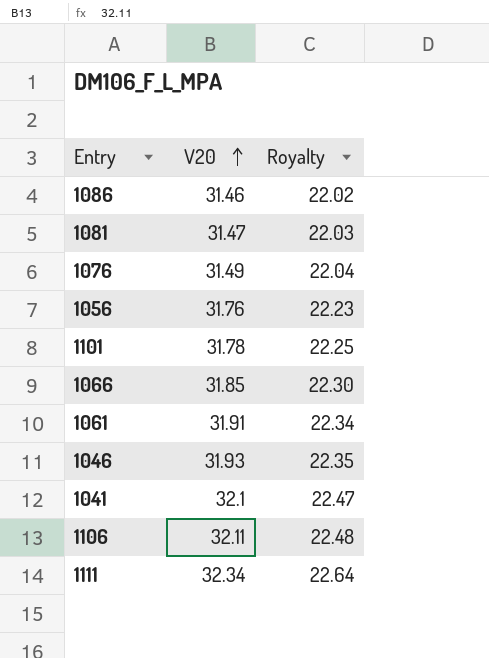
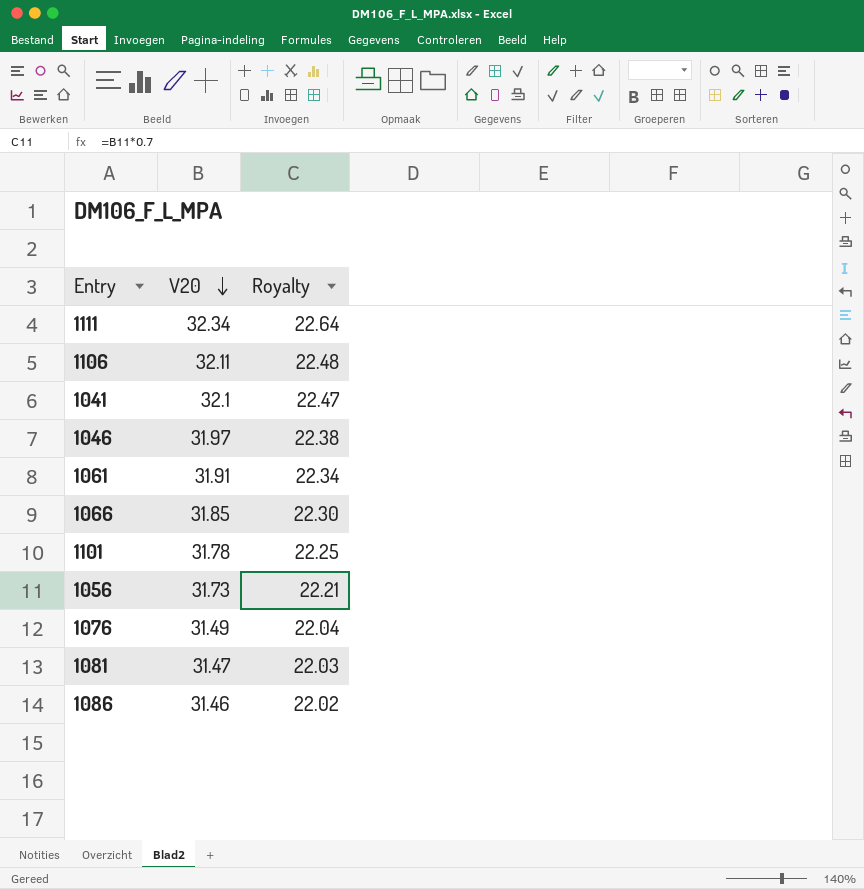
row order: V20 ascending -> V20 descending
1046 | V20: 31.93 -> 31.97
1046 | Royalty: 22.35 -> 22.38
1056 | V20: 31.76 -> 31.73
1056 | Royalty: 22.23 -> 22.21

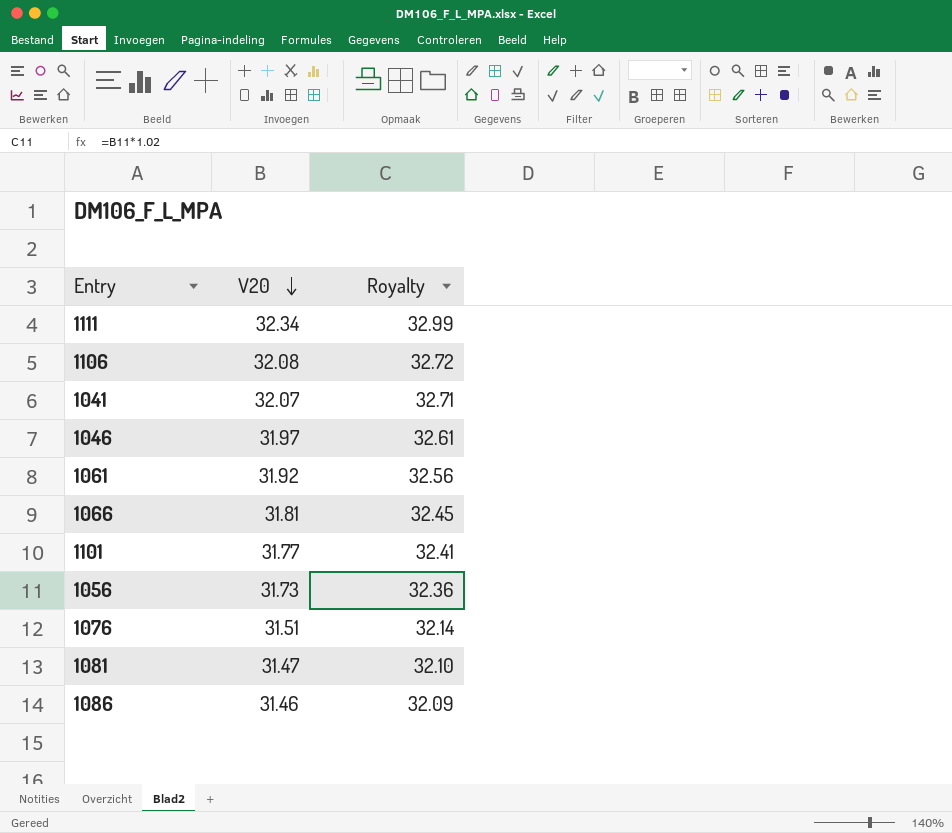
column Royalty | formula: [V20] * 0.7 -> [V20] * 1.02
1106 | V20: 32.11 -> 32.08
1041 | V20: 32.1 -> 32.07
1061 | V20: 31.91 -> 31.92
1066 | V20: 31.85 -> 31.81
1101 | V20: 31.78 -> 31.77
1076 | V20: 31.49 -> 31.51

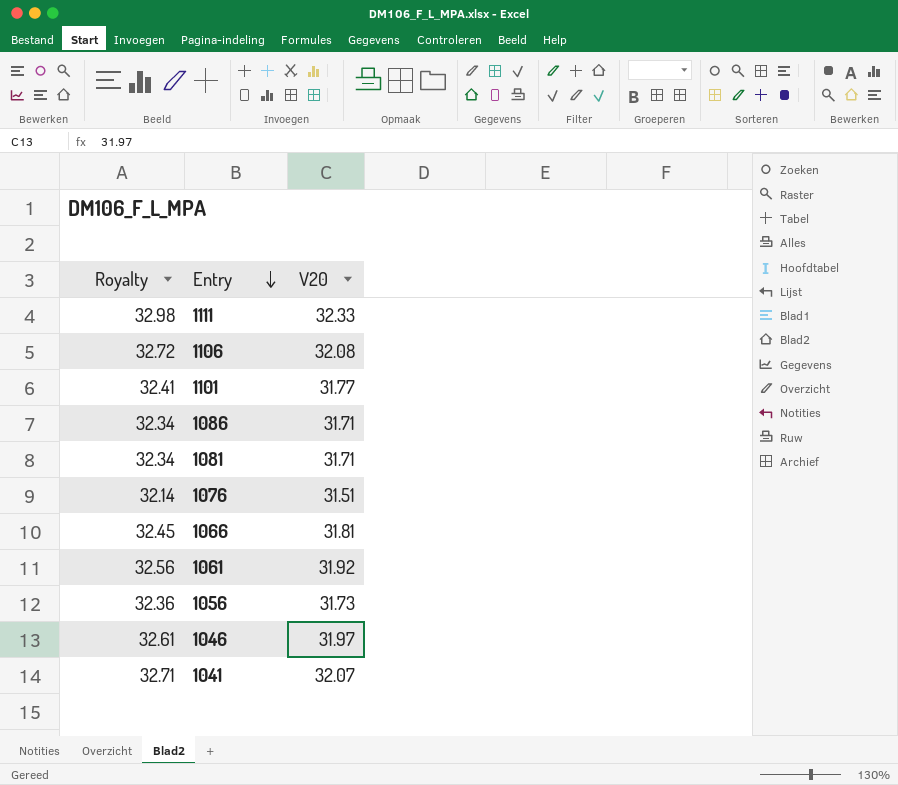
row order: V20 descending -> Entry descending
column Royalty | position: 3 -> 1
1111 | Royalty: 32.99 -> 32.98
1111 | V20: 32.34 -> 32.33
1086 | Royalty: 32.09 -> 32.34
1086 | V20: 31.46 -> 31.71
1081 | Royalty: 32.10 -> 32.34
1081 | V20: 31.47 -> 31.71

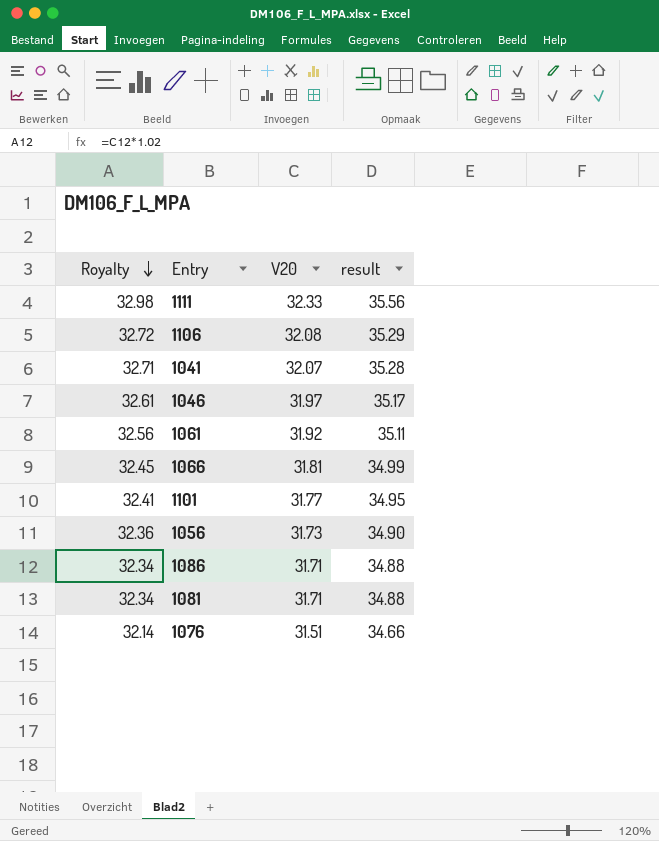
row order: Entry descending -> Royalty descending
column result | formula: none -> [V20] * 1.1

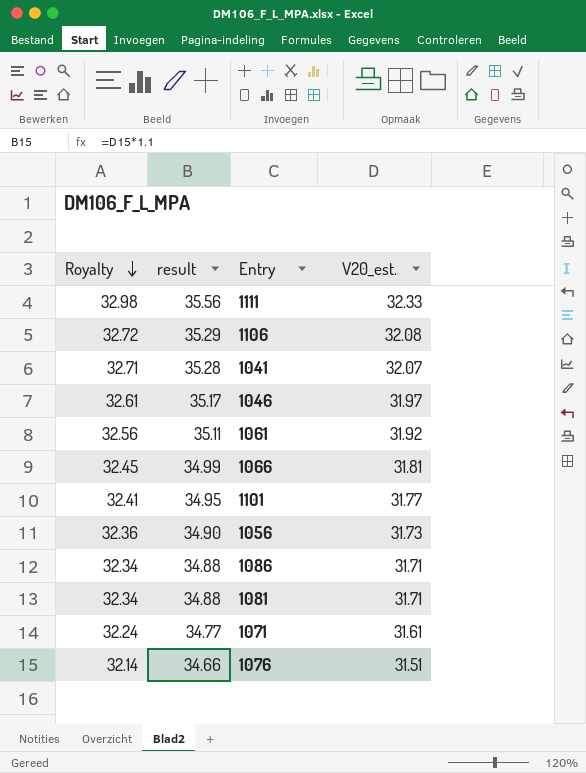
column result | position: 4 -> 2
column name: V20 -> V20_est.
row 1071: none -> 32.24 | 34.77 | 31.61

